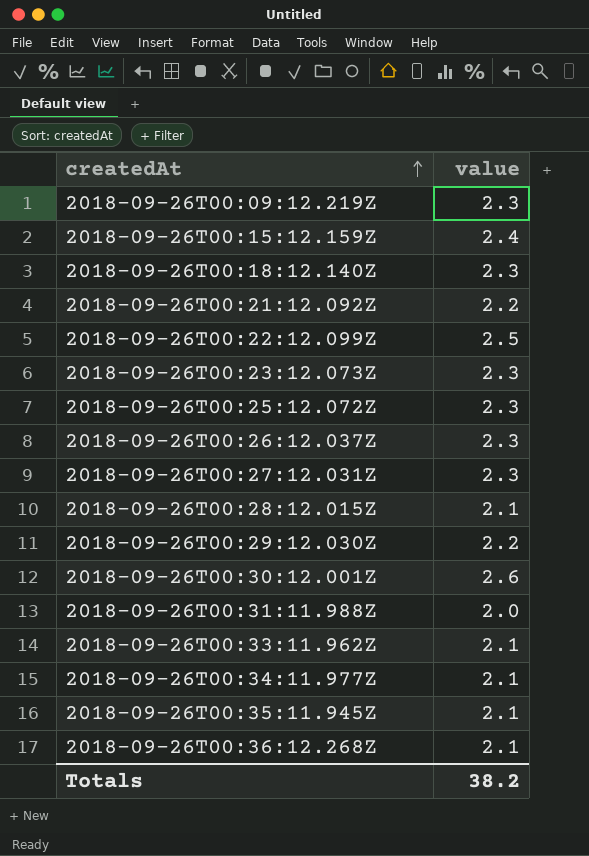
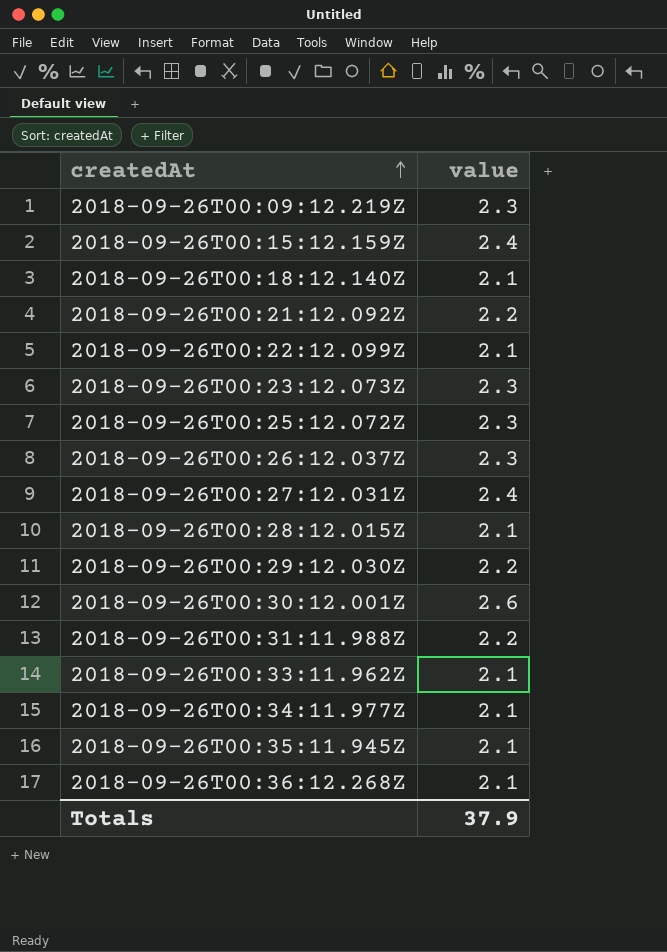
2018-09-26T00:18:12.140Z | value: 2.3 -> 2.1
2018-09-26T00:22:12.099Z | value: 2.5 -> 2.1
2018-09-26T00:27:12.031Z | value: 2.3 -> 2.4
2018-09-26T00:31:11.988Z | value: 2.0 -> 2.2
Totals | value: 38.2 -> 37.9

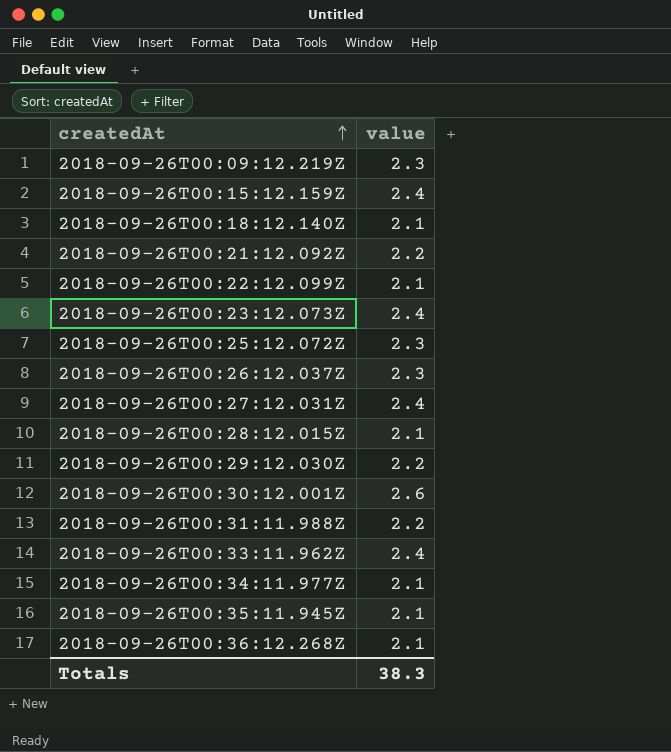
2018-09-26T00:23:12.073Z | value: 2.3 -> 2.4
2018-09-26T00:33:11.962Z | value: 2.1 -> 2.4
Totals | value: 37.9 -> 38.3

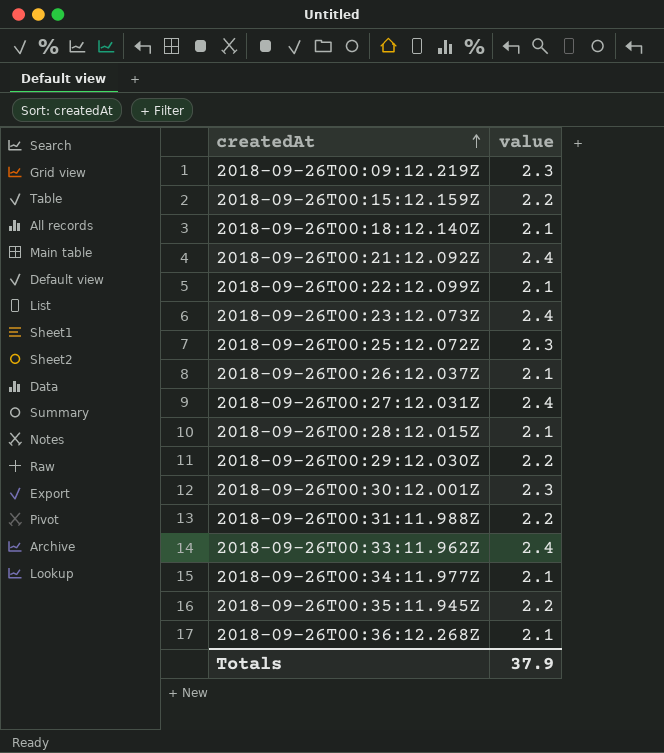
2018-09-26T00:15:12.159Z | value: 2.4 -> 2.2
2018-09-26T00:21:12.092Z | value: 2.2 -> 2.4
2018-09-26T00:26:12.037Z | value: 2.3 -> 2.1
2018-09-26T00:30:12.001Z | value: 2.6 -> 2.3
2018-09-26T00:35:11.945Z | value: 2.1 -> 2.2
Totals | value: 38.3 -> 37.9

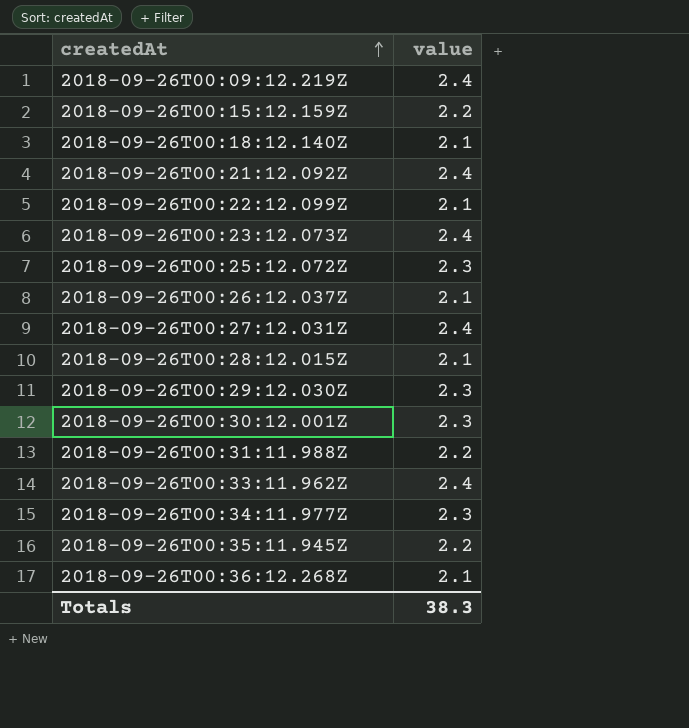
2018-09-26T00:09:12.219Z | value: 2.3 -> 2.4
2018-09-26T00:29:12.030Z | value: 2.2 -> 2.3
2018-09-26T00:34:11.977Z | value: 2.1 -> 2.3
Totals | value: 37.9 -> 38.3

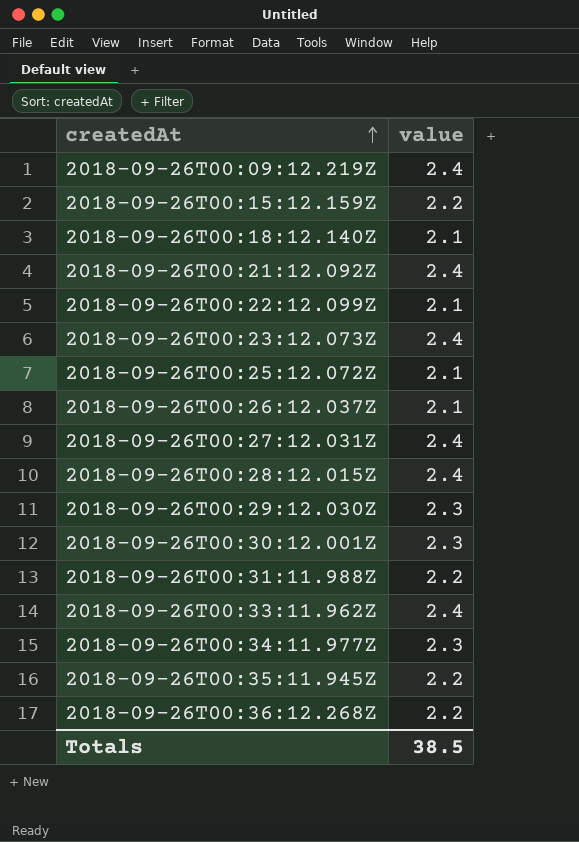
2018-09-26T00:25:12.072Z | value: 2.3 -> 2.1
2018-09-26T00:28:12.015Z | value: 2.1 -> 2.4
2018-09-26T00:36:12.268Z | value: 2.1 -> 2.2
Totals | value: 38.3 -> 38.5

